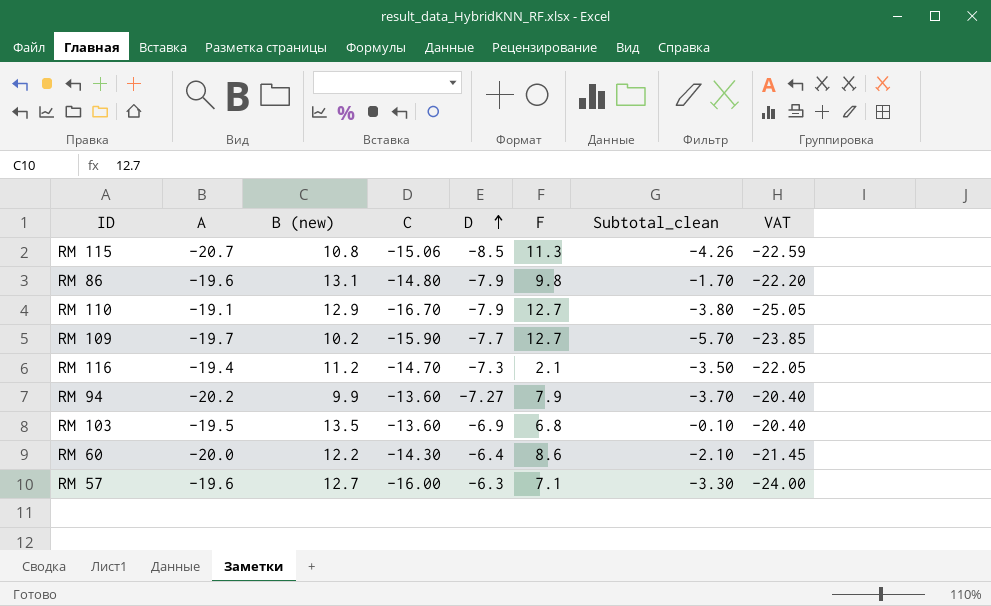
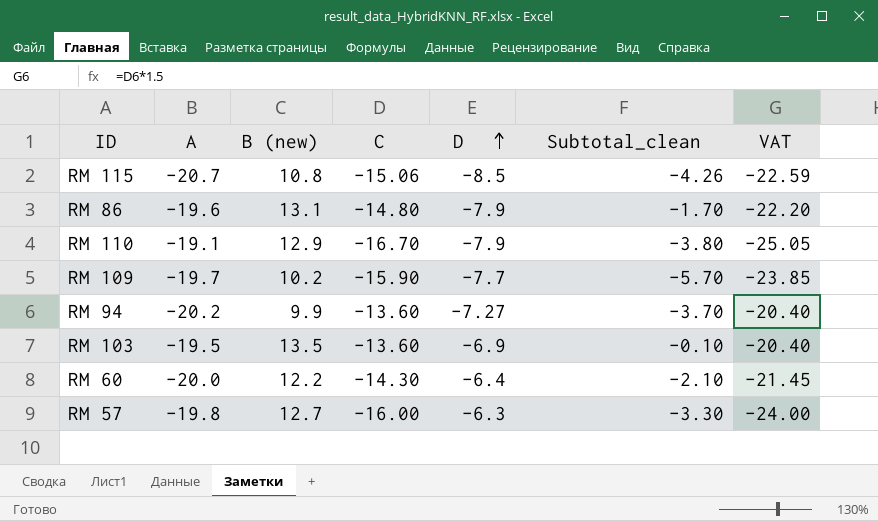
column F | position: 6 -> none
row RM 116: -19.4 | 11.2 | -14.70 | -7.3 | 2.1 | -3.50 | -22.05 -> none
RM 57 | A: -19.6 -> -19.8

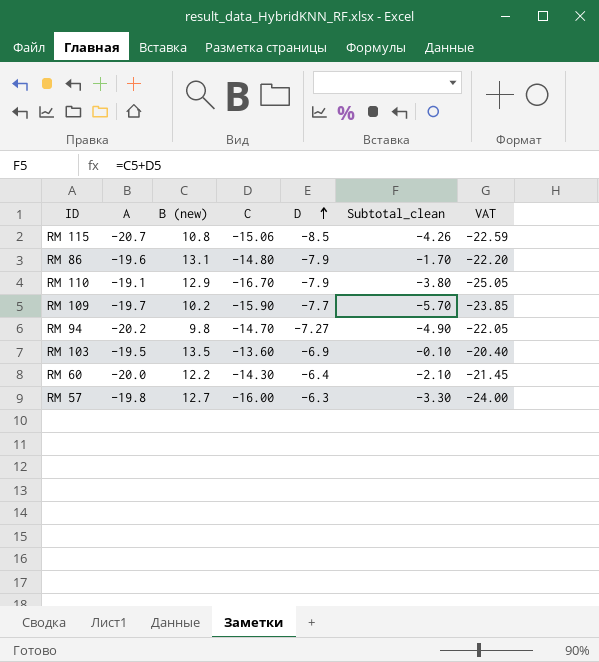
RM 94 | B (new): 9.9 -> 9.8
RM 94 | C: -13.60 -> -14.70
RM 94 | Subtotal_clean: -3.70 -> -4.90
RM 94 | VAT: -20.40 -> -22.05

